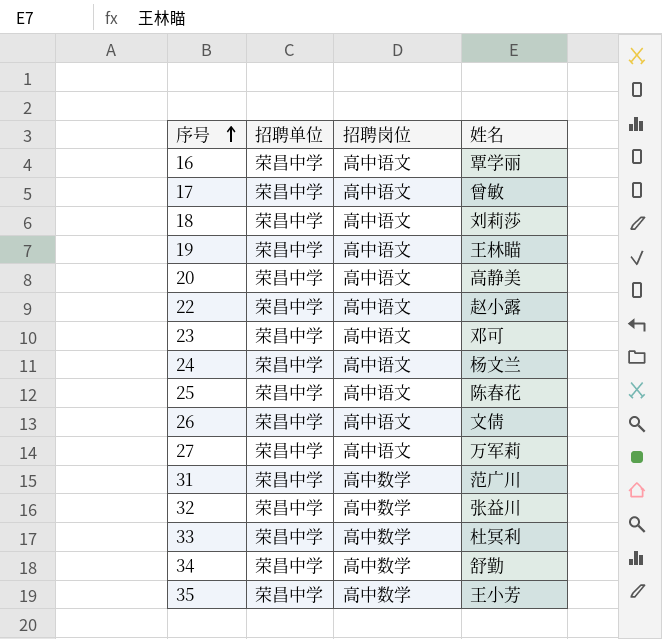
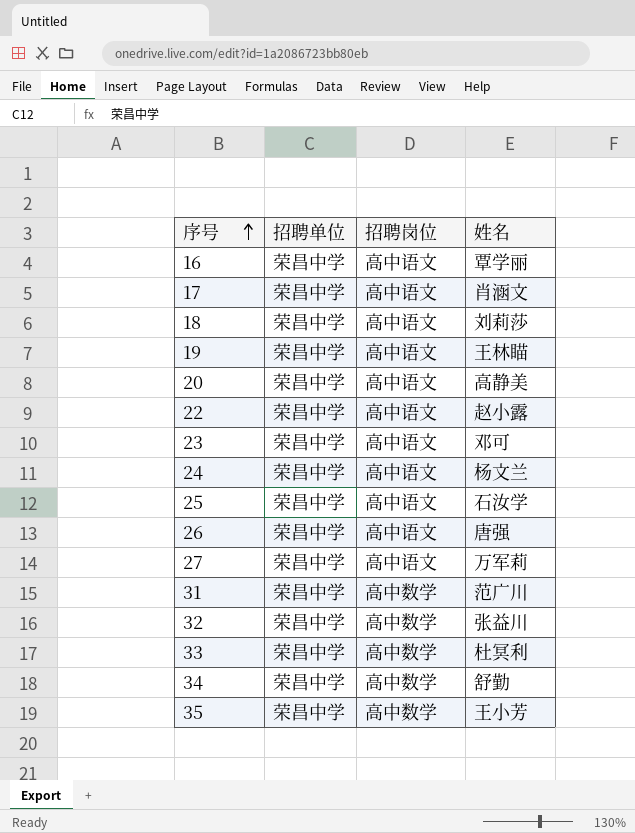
17 | 姓名: 曾敏 -> 肖涵文
25 | 姓名: 陈春花 -> 石汝学
26 | 姓名: 文倩 -> 唐强

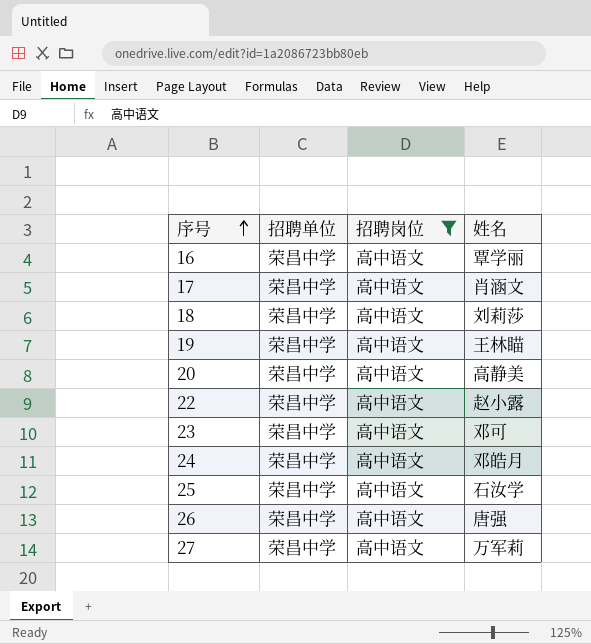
filter: none -> 招聘岗位 = 高中语文
24 | 姓名: 杨文兰 -> 邓皓月

